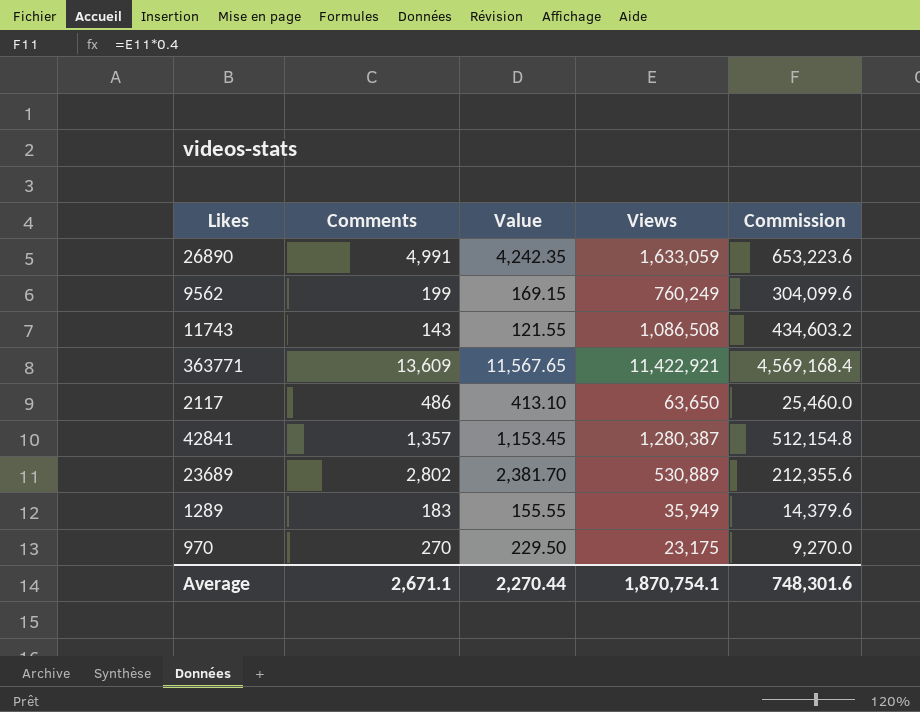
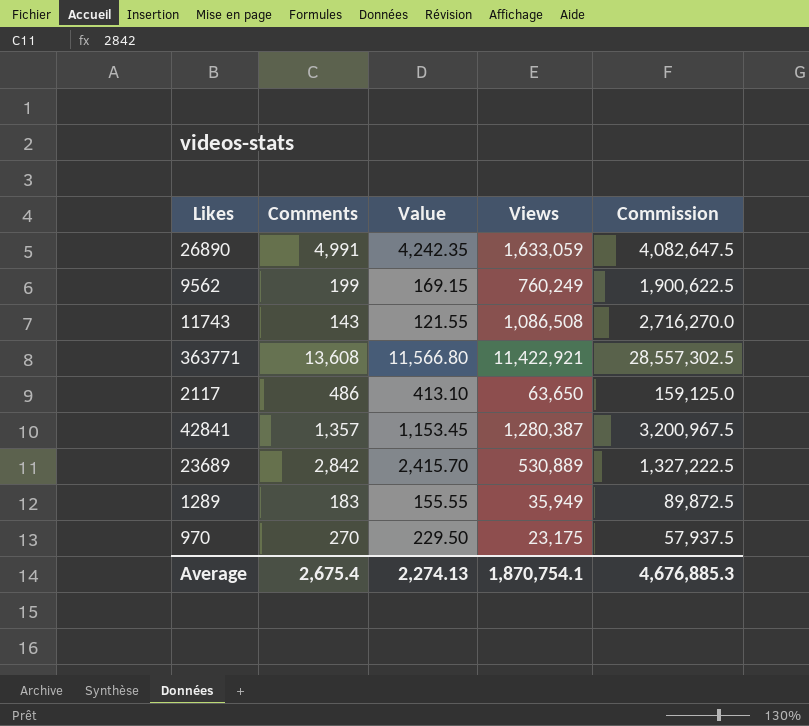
column Commission | formula: [Views] * 0.4 -> [Views] * 2.5
363771 | Comments: 13,609 -> 13,608
363771 | Value: 11,567.65 -> 11,566.80
23689 | Comments: 2,802 -> 2,842
23689 | Value: 2,381.70 -> 2,415.70
Average | Comments: 2,671.1 -> 2,675.4
Average | Value: 2,270.44 -> 2,274.13
Average | Commission: 748,301.6 -> 4,676,885.3

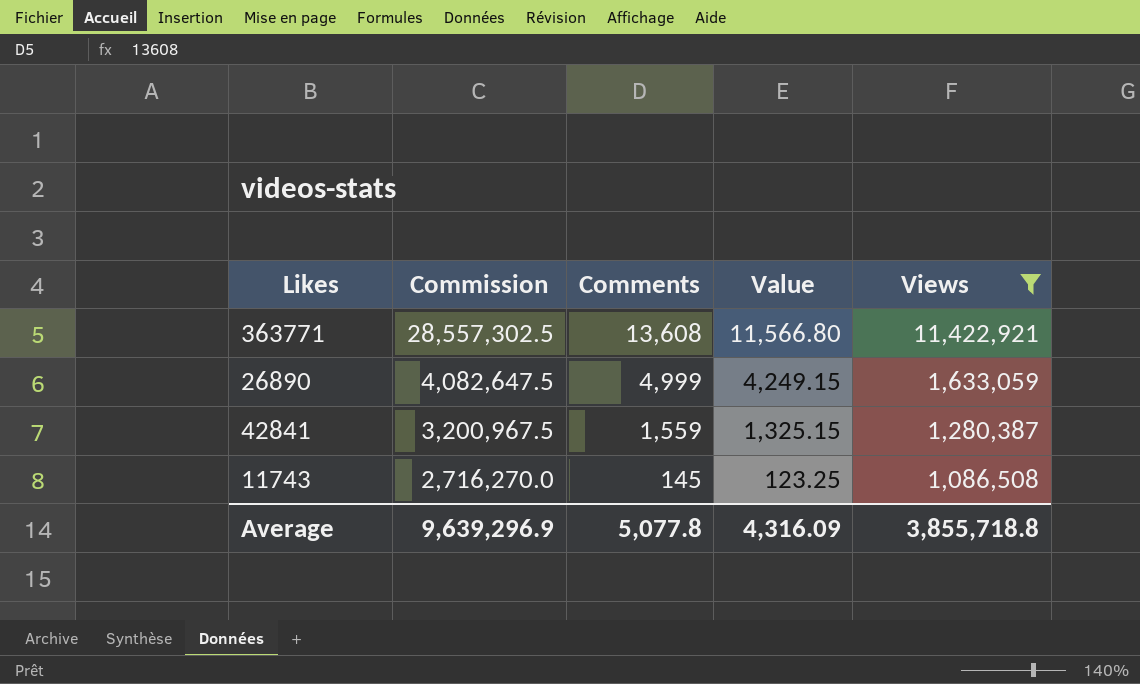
filter: none -> Views >= 1,086,508
row order: none -> Commission descending
column Commission | position: 5 -> 2
26890 | Comments: 4,991 -> 4,999
26890 | Value: 4,242.35 -> 4,249.15
42841 | Comments: 1,357 -> 1,559
42841 | Value: 1,153.45 -> 1,325.15
11743 | Comments: 143 -> 145
11743 | Value: 121.55 -> 123.25
Average | Commission: 4,676,885.3 -> 9,639,296.9
Average | Comments: 2,675.4 -> 5,077.8
Average | Value: 2,274.13 -> 4,316.09
Average | Views: 1,870,754.1 -> 3,855,718.8

